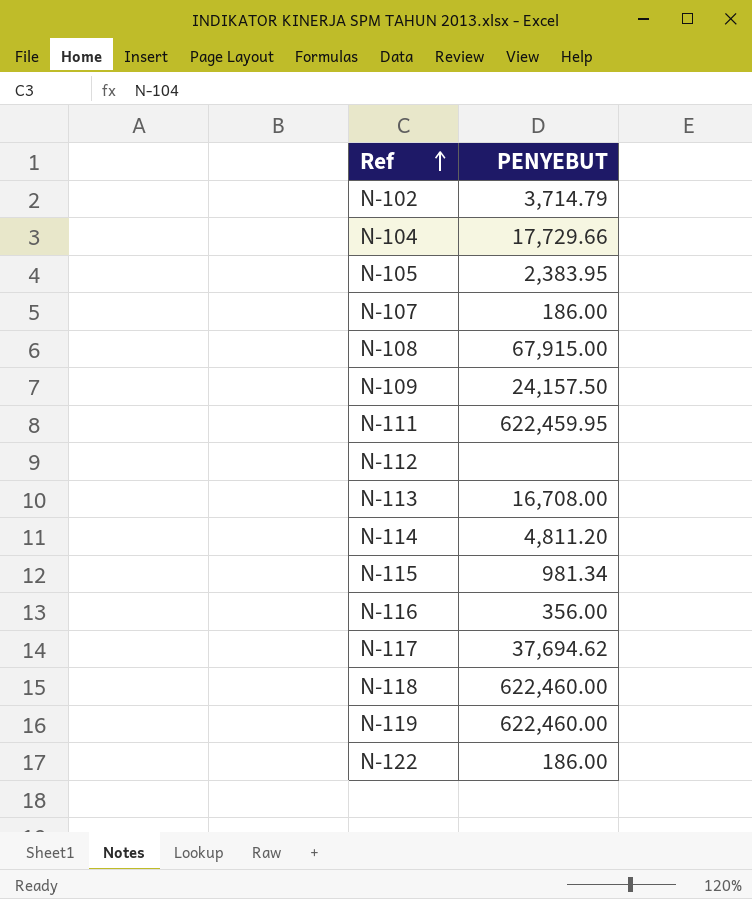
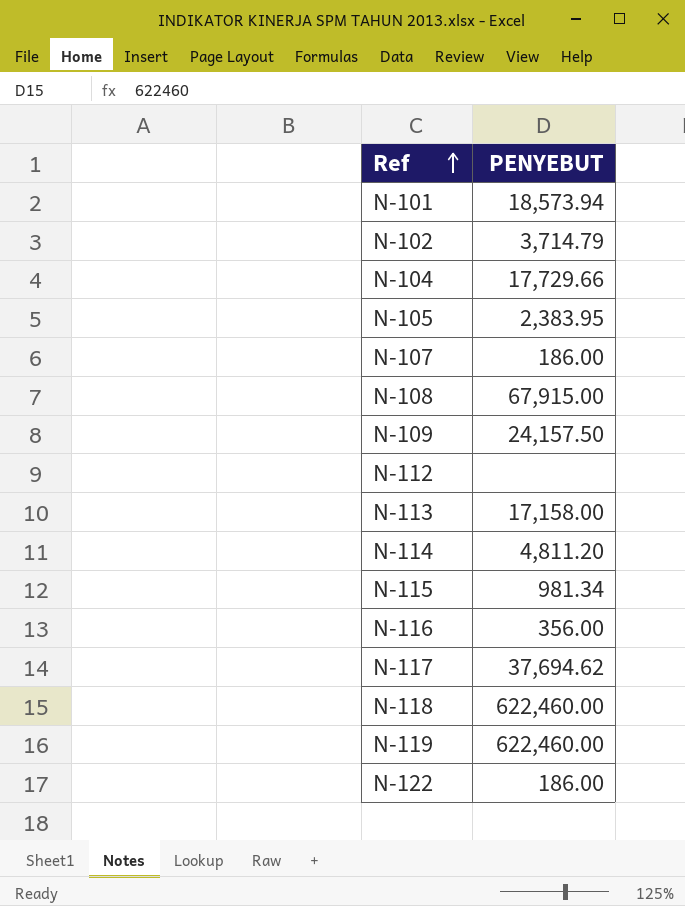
row N-111: 622,459.95 -> none
row N-101: none -> 18,573.94
N-113 | PENYEBUT: 16,708.00 -> 17,158.00

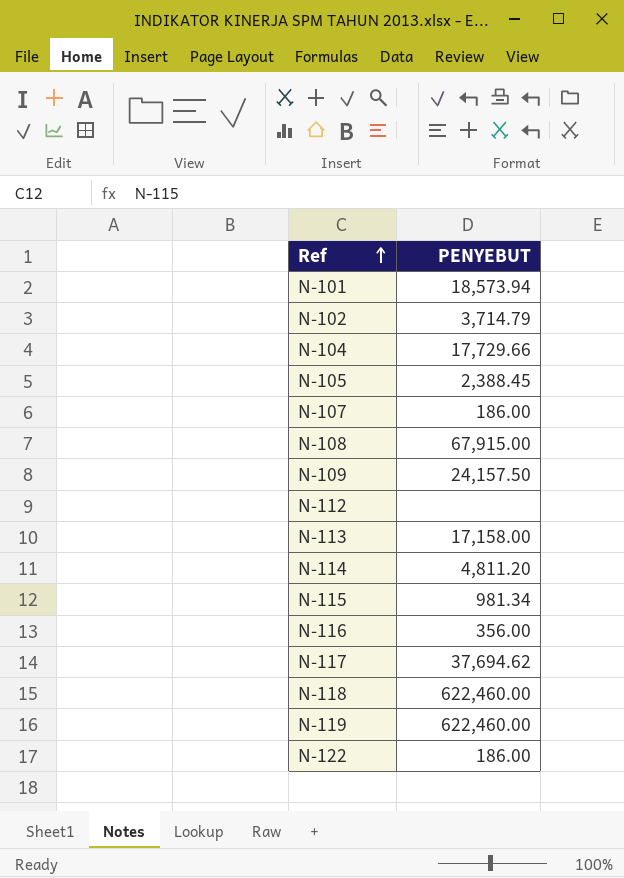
N-105 | PENYEBUT: 2,383.95 -> 2,388.45

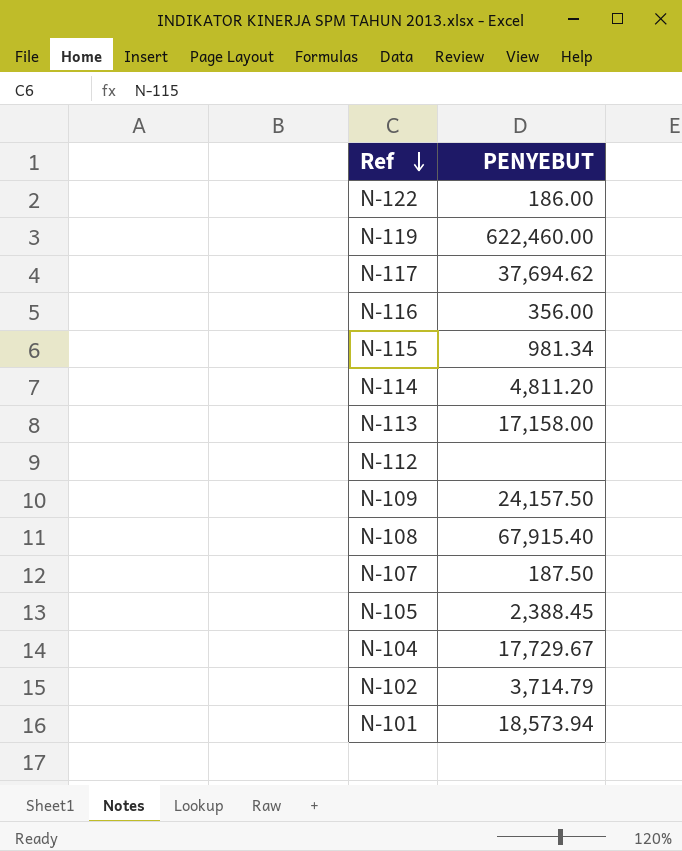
row order: Ref ascending -> Ref descending
row N-118: 622,460.00 -> none
N-108 | PENYEBUT: 67,915.00 -> 67,915.40
N-107 | PENYEBUT: 186.00 -> 187.50
N-104 | PENYEBUT: 17,729.66 -> 17,729.67

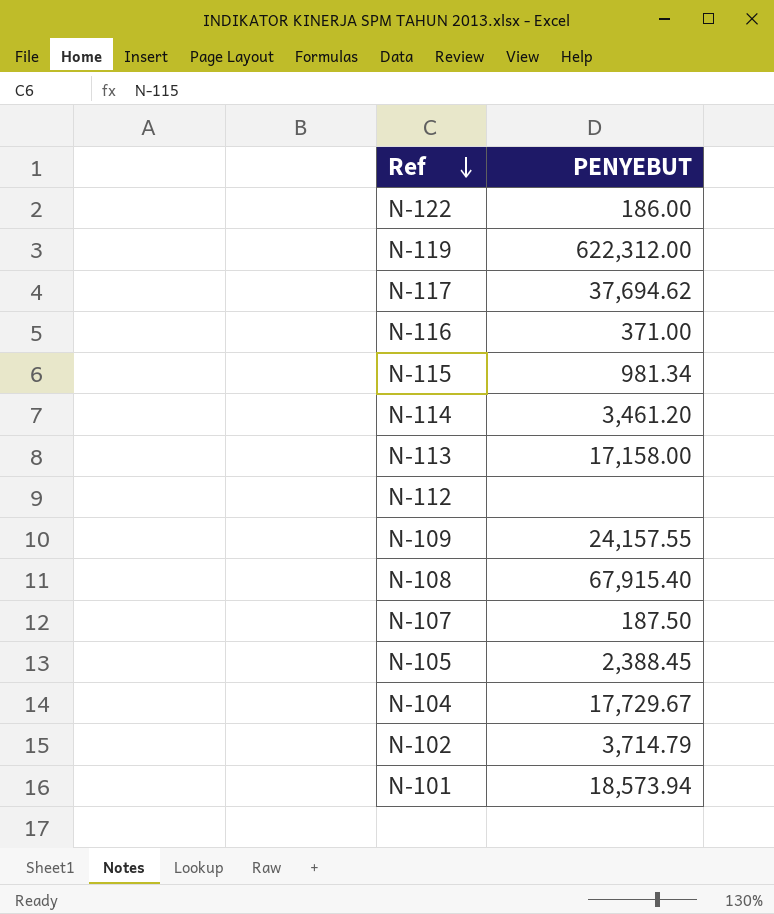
N-119 | PENYEBUT: 622,460.00 -> 622,312.00
N-116 | PENYEBUT: 356.00 -> 371.00
N-114 | PENYEBUT: 4,811.20 -> 3,461.20
N-109 | PENYEBUT: 24,157.50 -> 24,157.55

